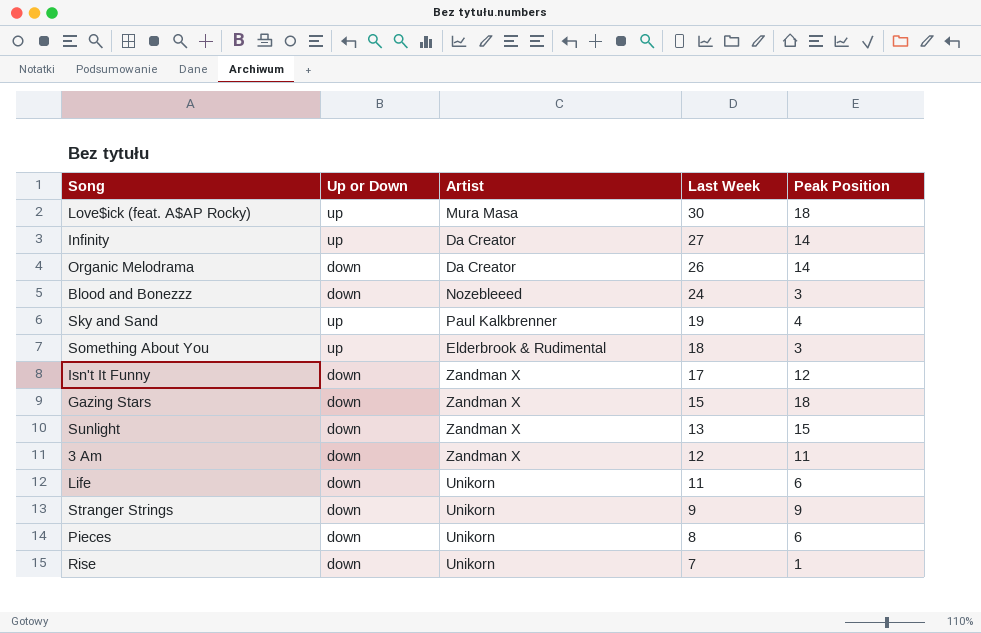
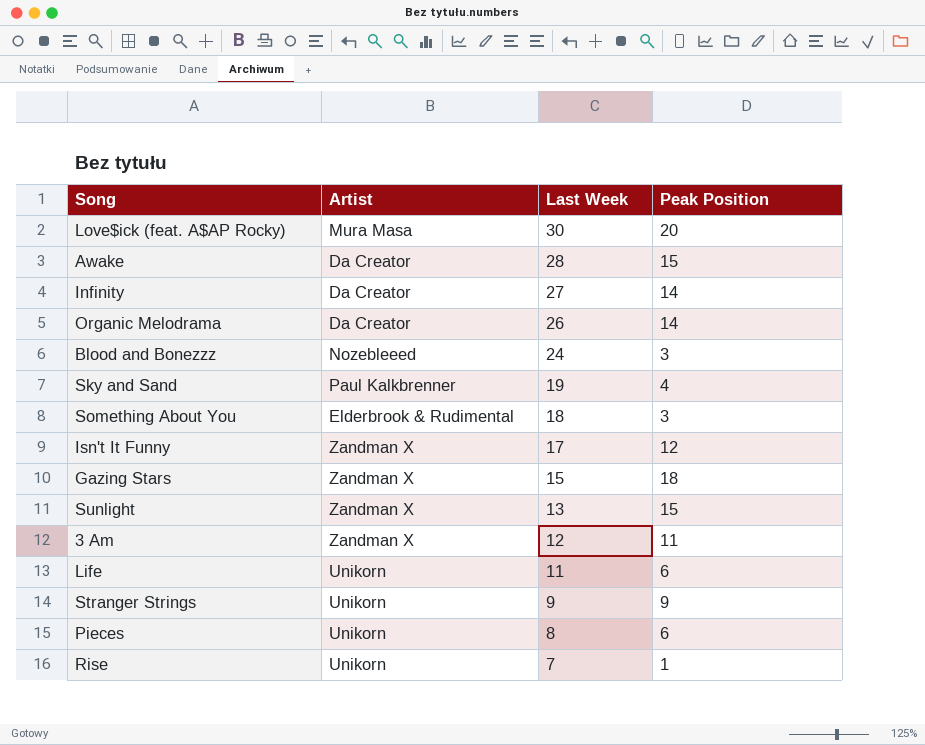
column Up or Down | position: 2 -> none
Love$ick (feat. A$AP Rocky) | Peak Position: 18 -> 20
row Awake: none -> Da Creator | 28 | 15

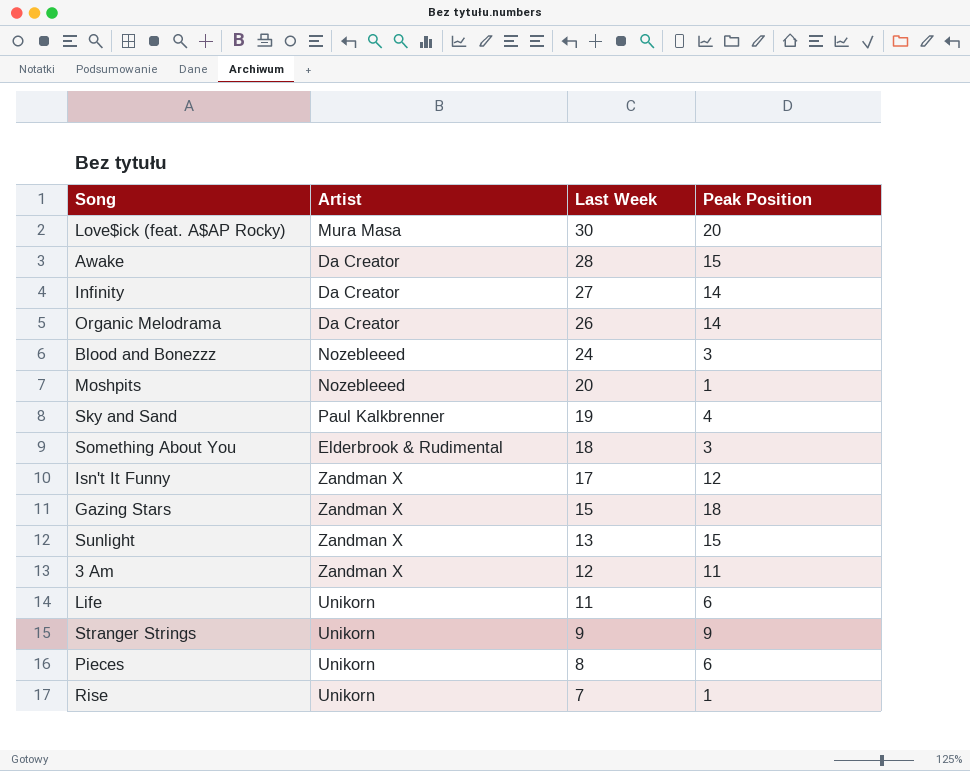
row Moshpits: none -> Nozebleeed | 20 | 1

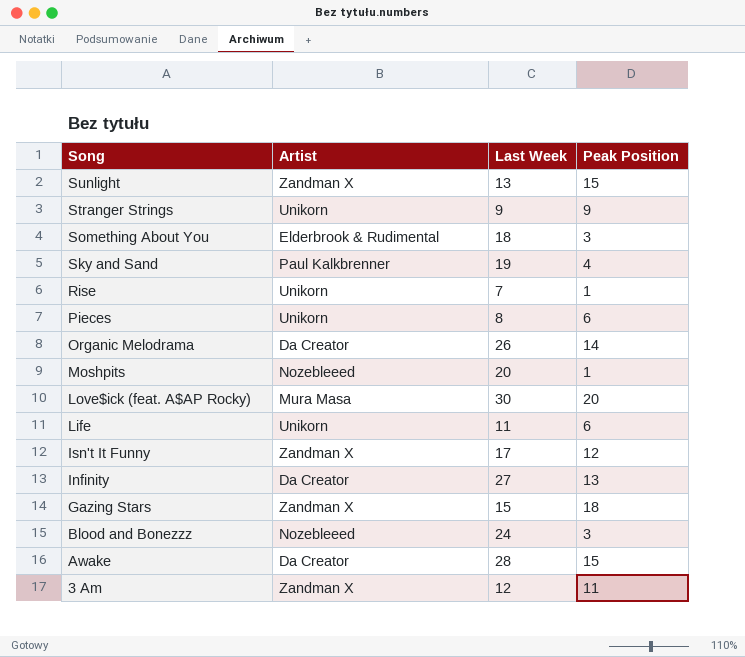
row order: Last Week descending -> Song descending
Infinity | Peak Position: 14 -> 13

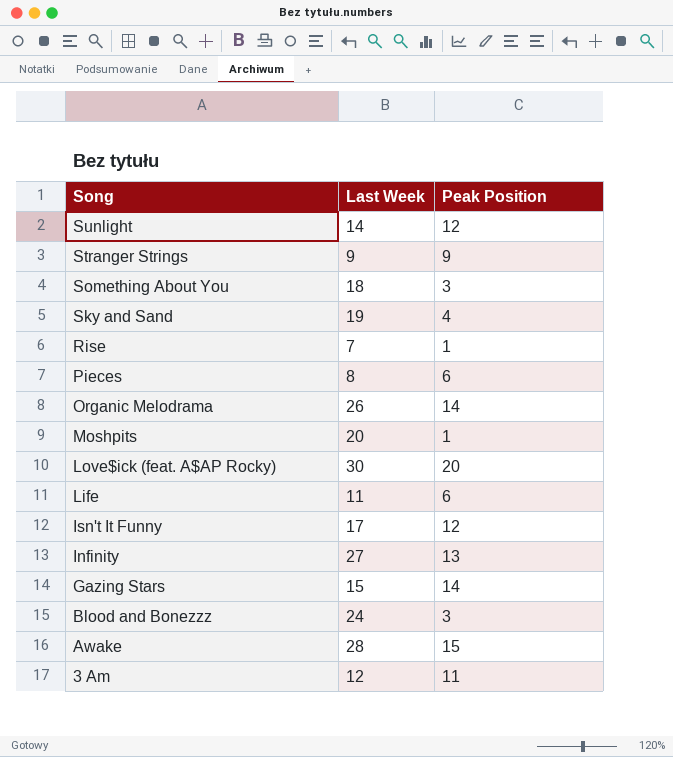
column Artist | position: 2 -> none
Sunlight | Last Week: 13 -> 14
Sunlight | Peak Position: 15 -> 12
Gazing Stars | Peak Position: 18 -> 14

